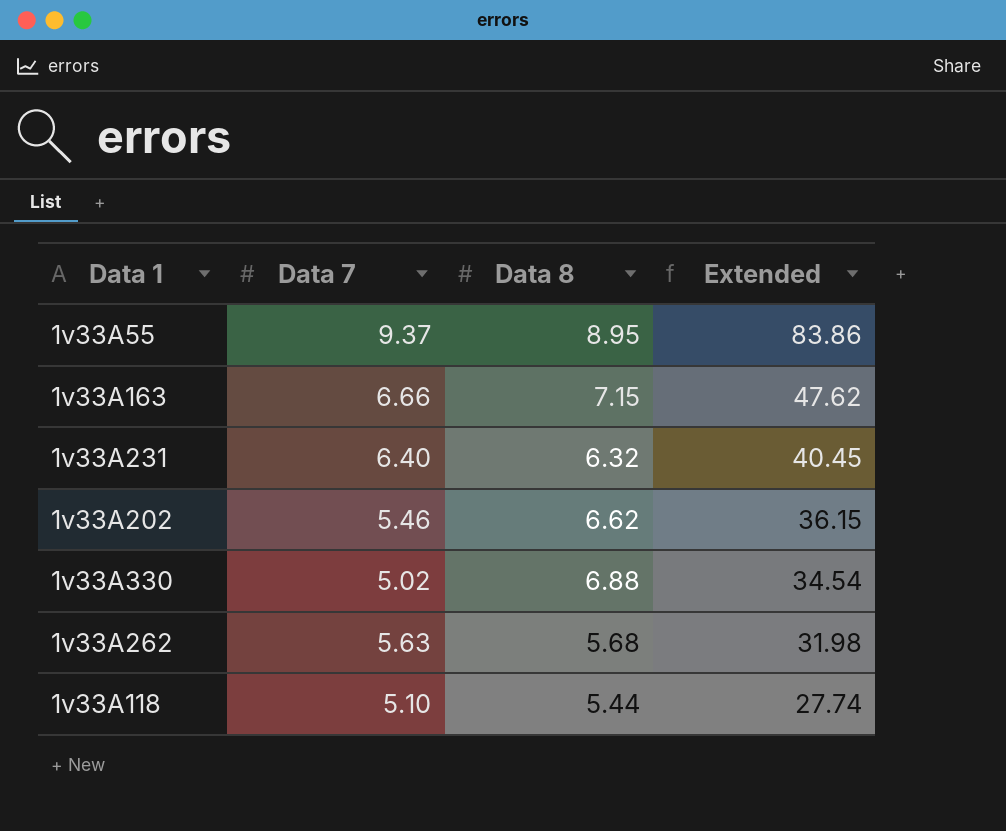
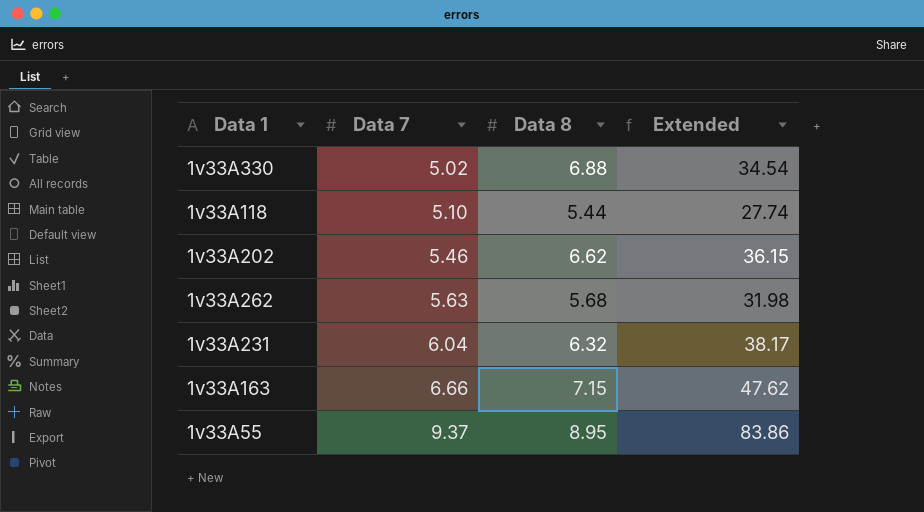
row order: Extended descending -> Data 7 ascending
1v33A231 | Data 7: 6.40 -> 6.04
1v33A231 | Extended: 40.45 -> 38.17

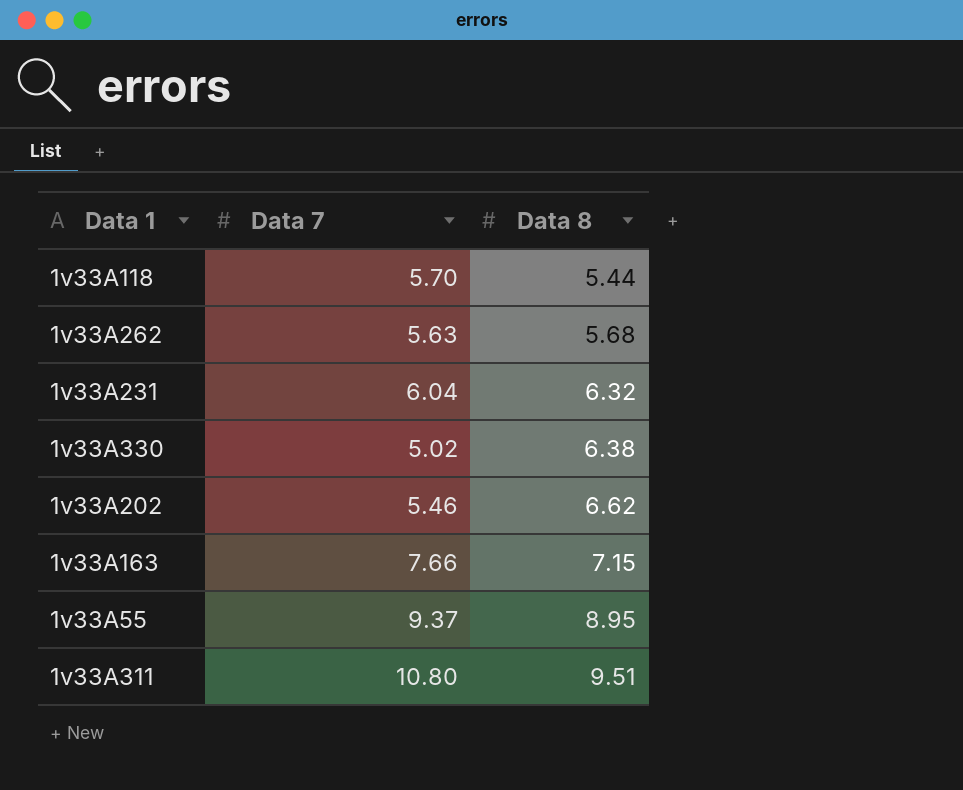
row order: Data 7 ascending -> Data 8 ascending
column Extended | formula: [Data 7] * [Data 8] -> none
1v33A118 | Data 7: 5.10 -> 5.70
1v33A330 | Data 8: 6.88 -> 6.38
1v33A163 | Data 7: 6.66 -> 7.66
row 1v33A311: none -> 10.80 | 9.51

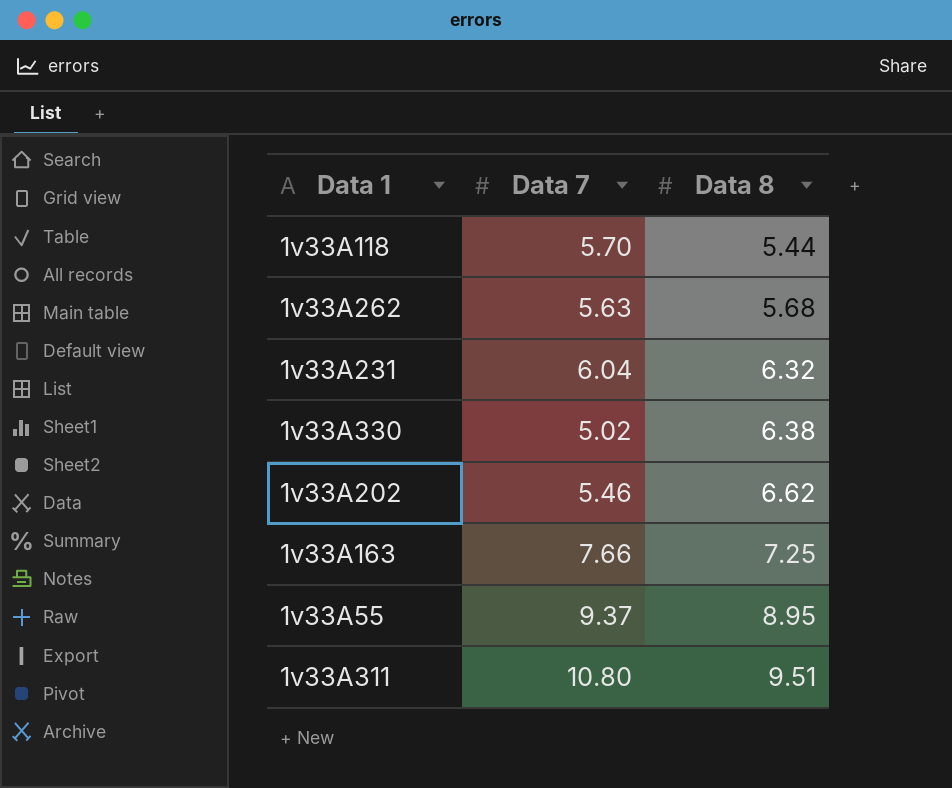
1v33A163 | Data 8: 7.15 -> 7.25

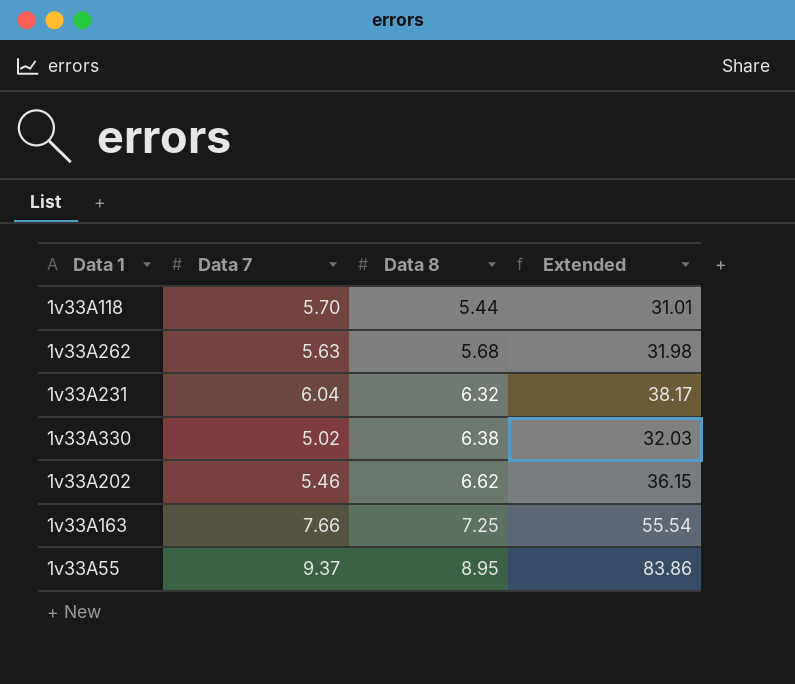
column Extended | formula: none -> [Data 7] * [Data 8]
row 1v33A311: 10.80 | 9.51 -> none

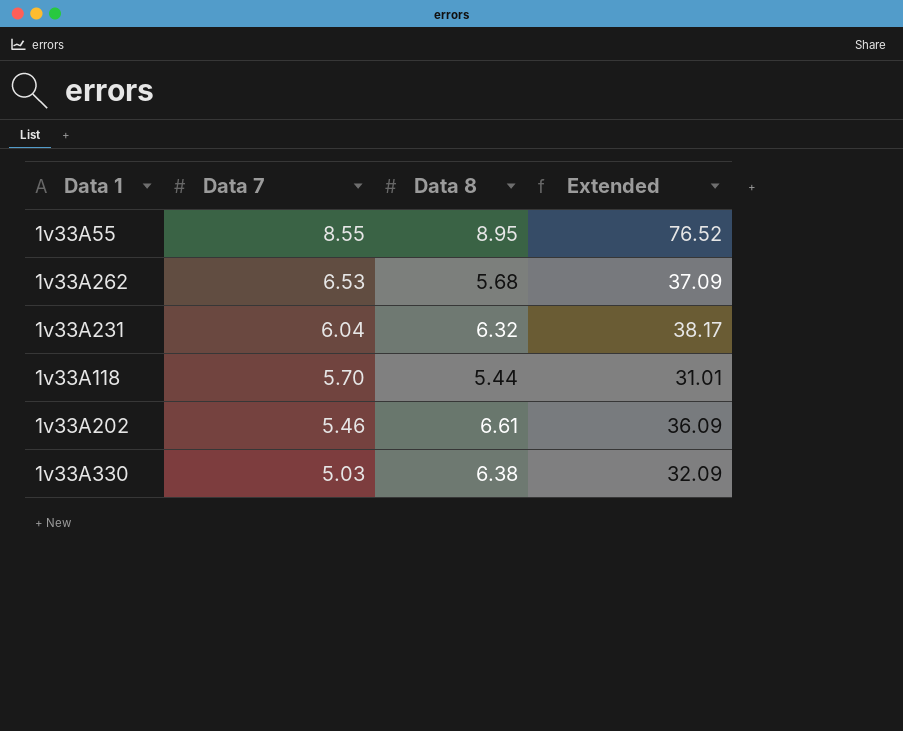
row order: Data 8 ascending -> Data 7 descending
row 1v33A163: 7.66 | 7.25 | 55.54 -> none
1v33A55 | Data 7: 9.37 -> 8.55
1v33A55 | Extended: 83.86 -> 76.52
1v33A262 | Data 7: 5.63 -> 6.53
1v33A262 | Extended: 31.98 -> 37.09
1v33A202 | Data 8: 6.62 -> 6.61
1v33A202 | Extended: 36.15 -> 36.09
1v33A330 | Data 7: 5.02 -> 5.03
1v33A330 | Extended: 32.03 -> 32.09

